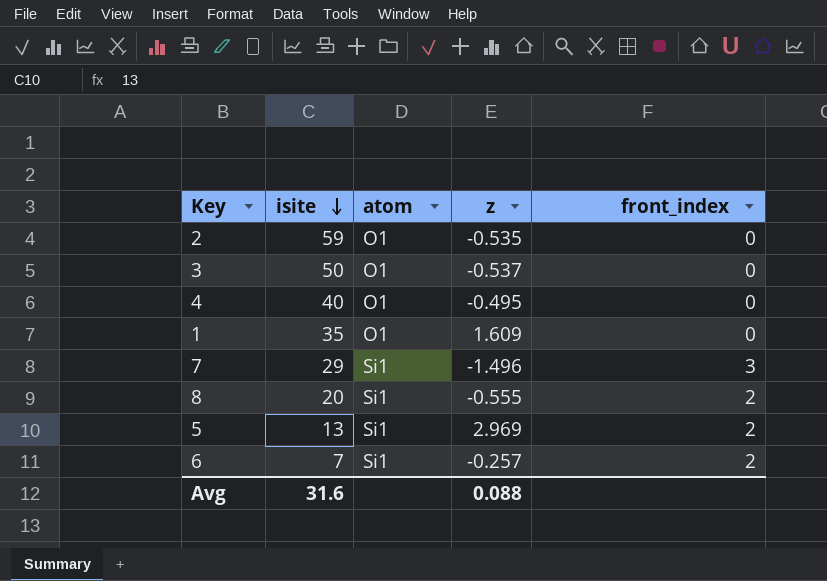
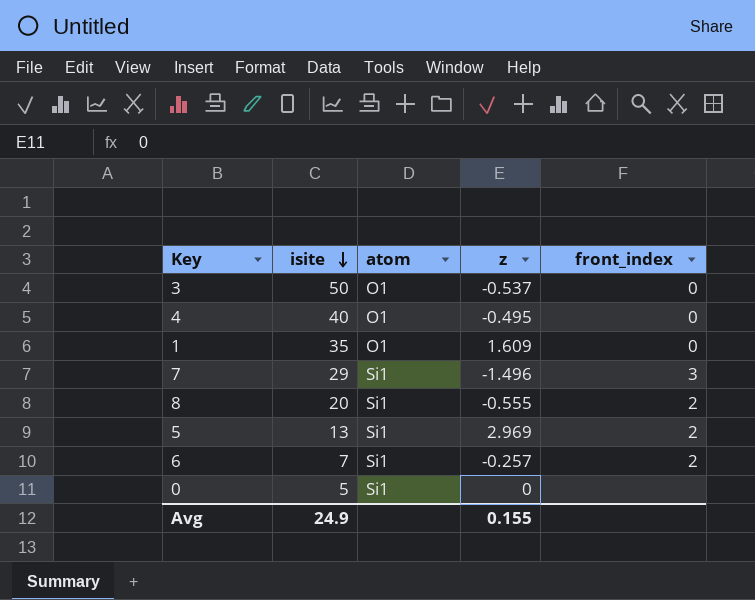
row 2: 59 | O1 | -0.535 | 0 -> none
row 0: none -> 5 | Si1 | 0 | none
Avg | isite: 31.6 -> 24.9
Avg | z: 0.088 -> 0.155

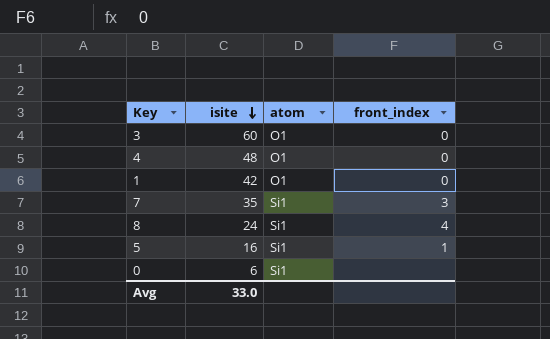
column z | position: 4 -> none
row 6: 7 | Si1 | -0.257 | 2 -> none
3 | isite: 50 -> 60
4 | isite: 40 -> 48
1 | isite: 35 -> 42
7 | isite: 29 -> 35
8 | isite: 20 -> 24
8 | front_index: 2 -> 4
5 | isite: 13 -> 16
5 | front_index: 2 -> 1
0 | isite: 5 -> 6
Avg | isite: 24.9 -> 33.0

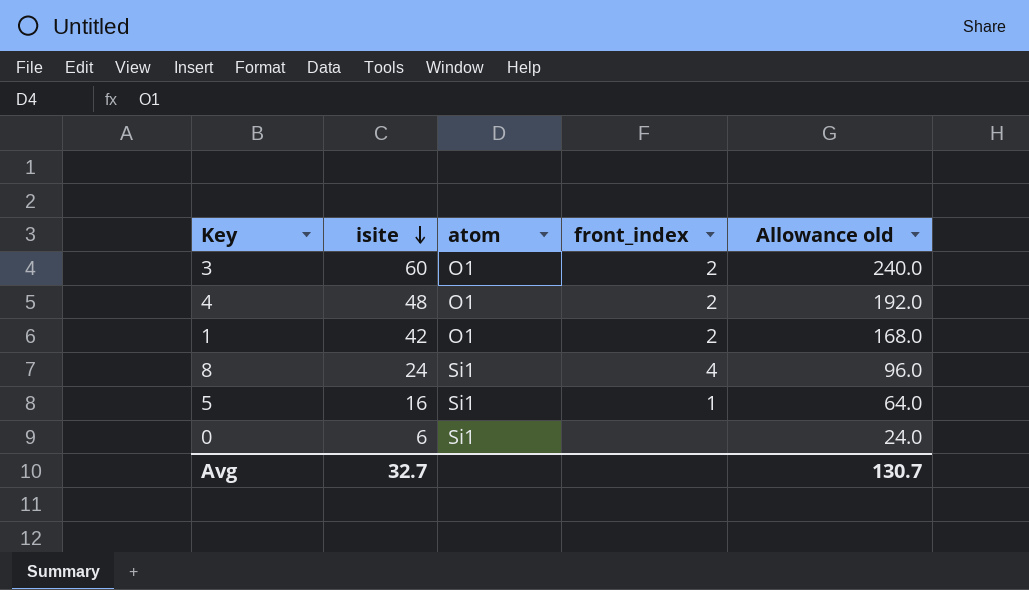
column Allowance old | formula: none -> [isite] * 4
row 7: 35 | Si1 | 3 -> none
3 | front_index: 0 -> 2
4 | front_index: 0 -> 2
1 | front_index: 0 -> 2
Avg | isite: 33.0 -> 32.7

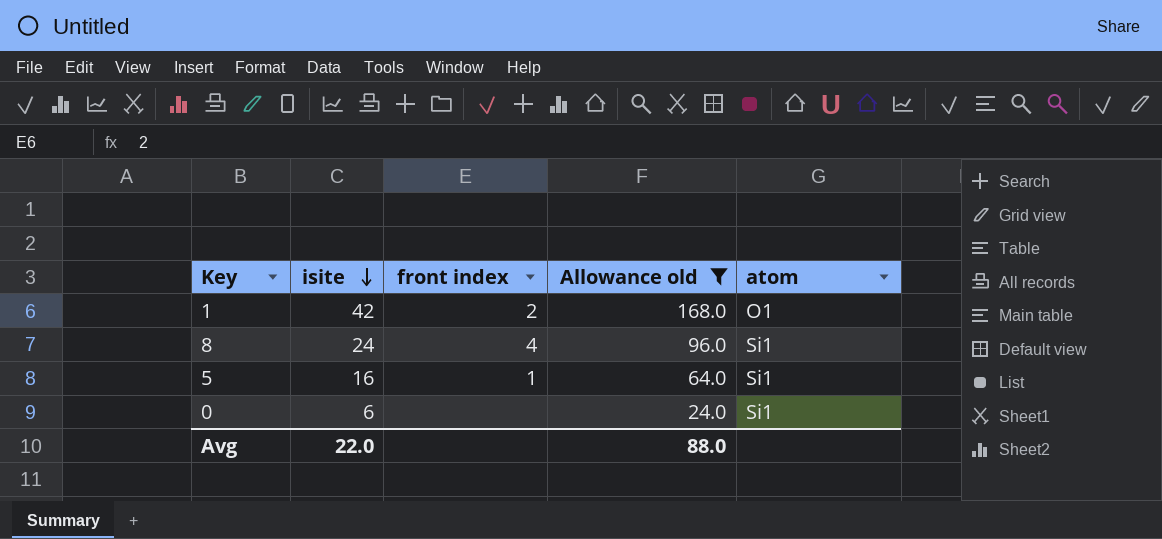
filter: none -> Allowance old <= 168.0
column name: front_index -> front index
column atom | position: 3 -> 5
Avg | isite: 32.7 -> 22.0
Avg | Allowance old: 130.7 -> 88.0

